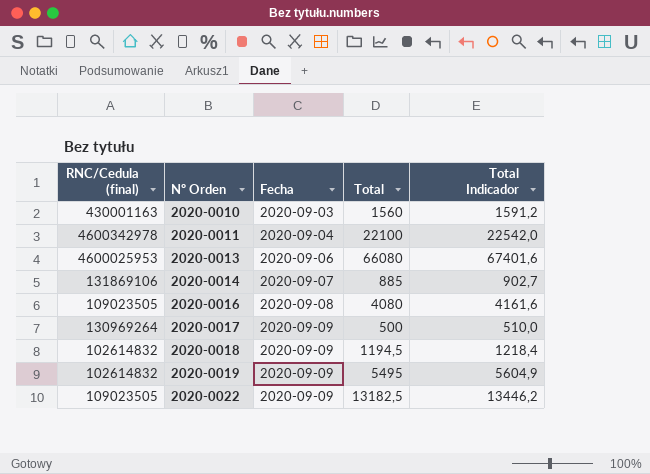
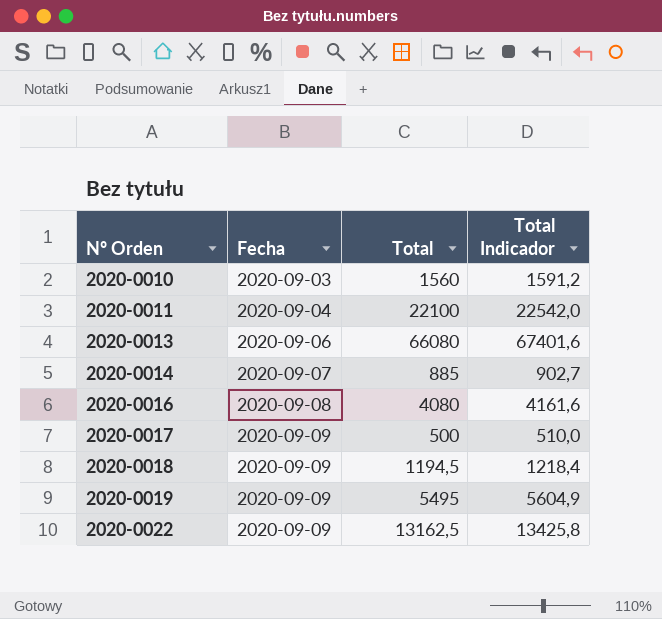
column RNC/Cedula (final) | position: 1 -> none
2020-0022 | Total: 13182,5 -> 13162,5
2020-0022 | Total Indicador: 13446,2 -> 13425,8

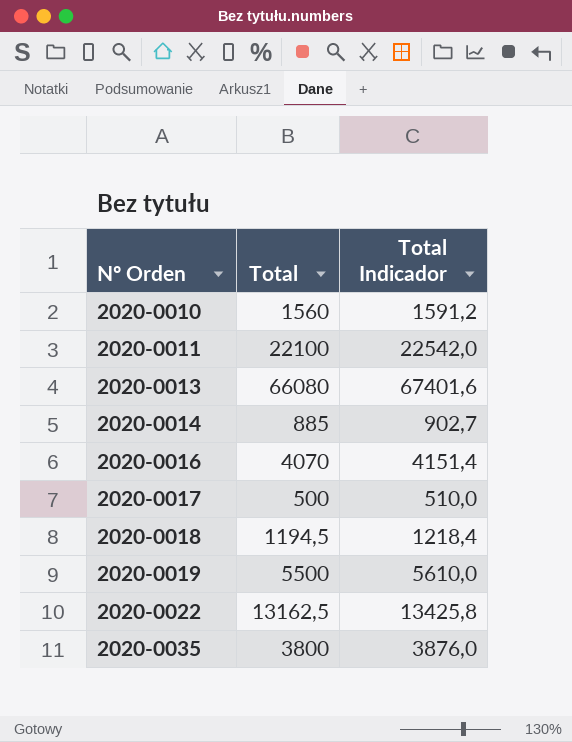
column Fecha | position: 2 -> none
2020-0016 | Total: 4080 -> 4070
2020-0016 | Total Indicador: 4161,6 -> 4151,4
2020-0019 | Total: 5495 -> 5500
2020-0019 | Total Indicador: 5604,9 -> 5610,0
row 2020-0035: none -> 3800 | 3876,0

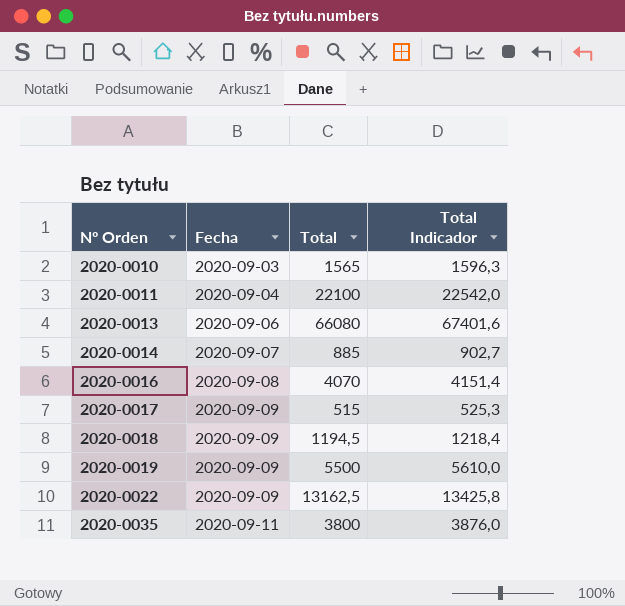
column Fecha | position: none -> 2
2020-0010 | Total: 1560 -> 1565
2020-0010 | Total Indicador: 1591,2 -> 1596,3
2020-0017 | Total: 500 -> 515
2020-0017 | Total Indicador: 510,0 -> 525,3

